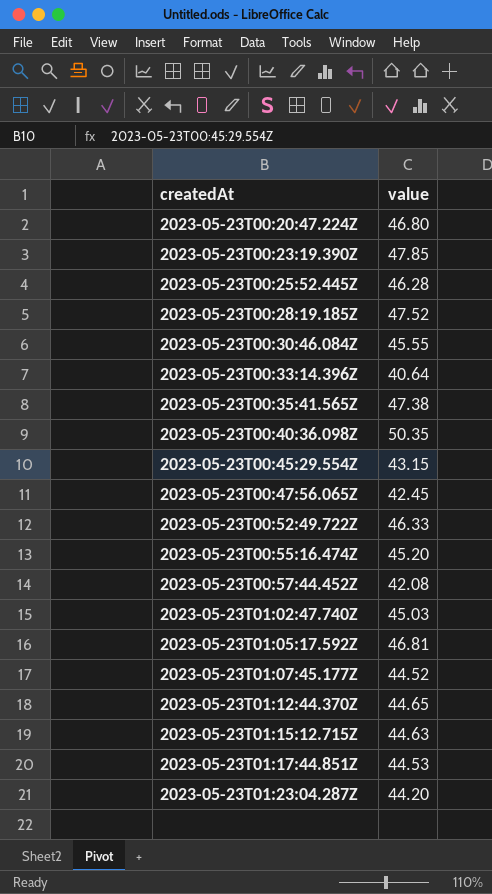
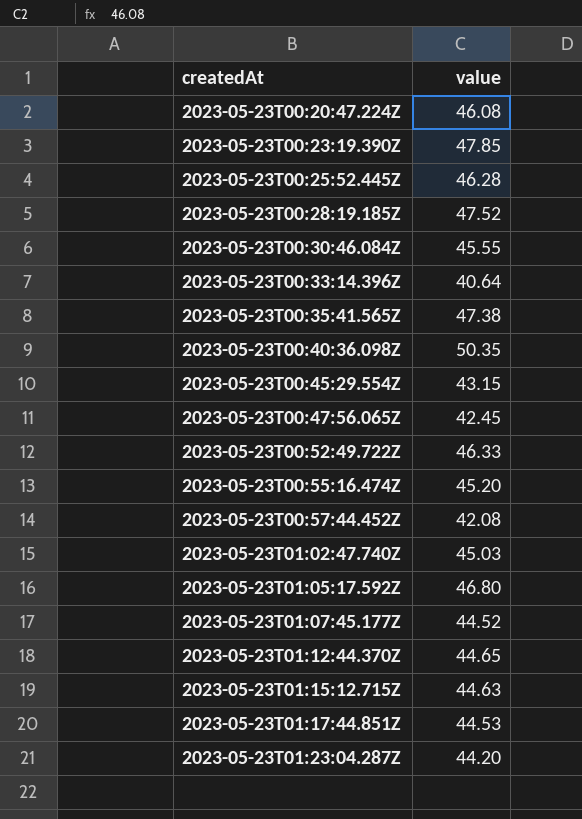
2023-05-23T00:20:47.224Z | value: 46.80 -> 46.08
2023-05-23T01:05:17.592Z | value: 46.81 -> 46.80

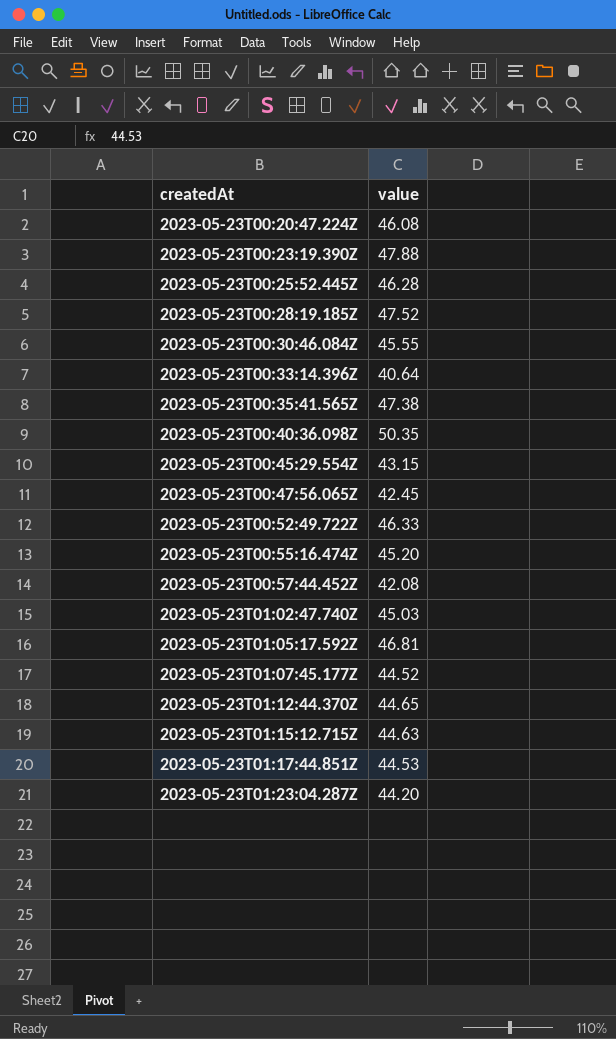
2023-05-23T00:23:19.390Z | value: 47.85 -> 47.88
2023-05-23T01:05:17.592Z | value: 46.80 -> 46.81

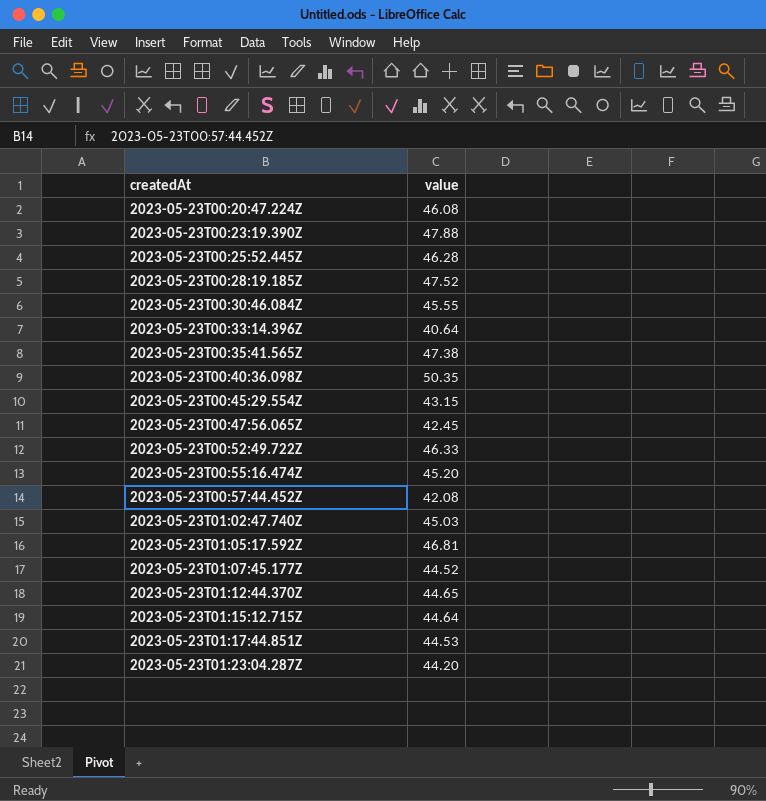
2023-05-23T01:15:12.715Z | value: 44.63 -> 44.64

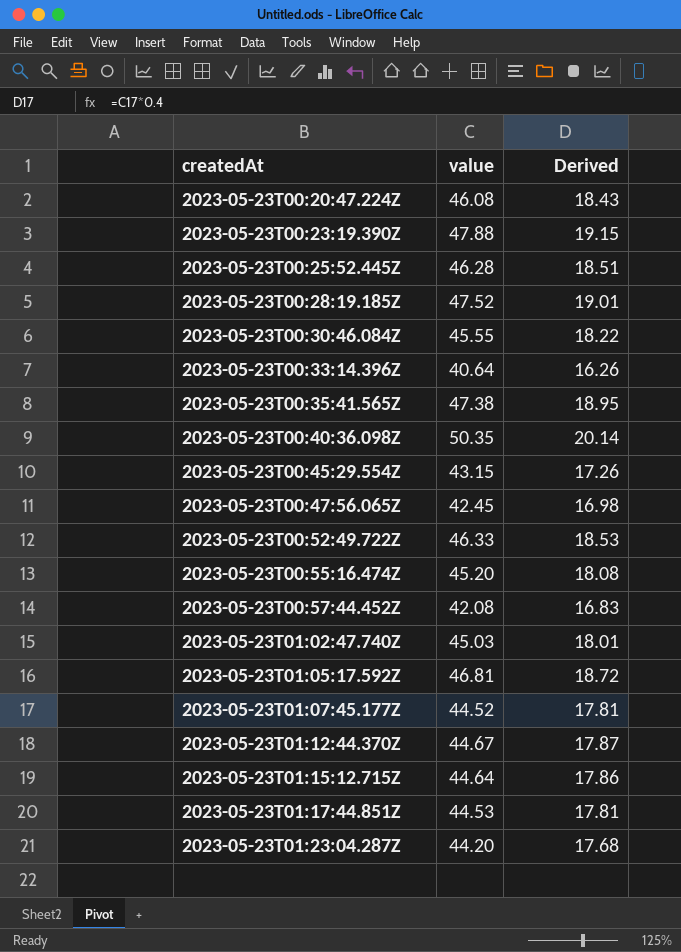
column Derived | formula: none -> [value] * 0.4
2023-05-23T01:12:44.370Z | value: 44.65 -> 44.67

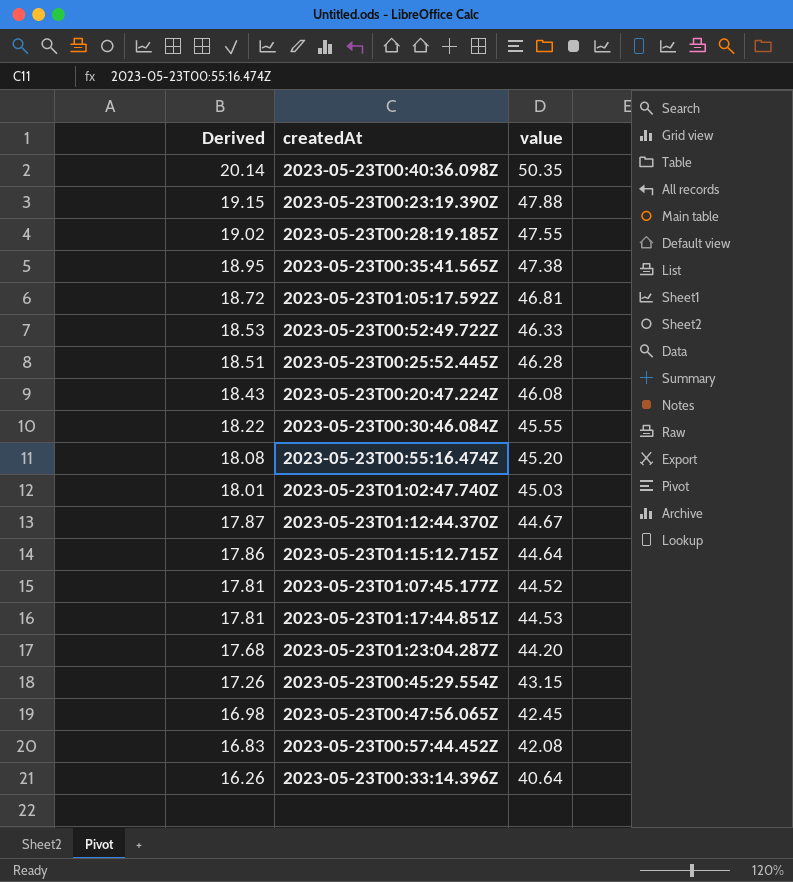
row order: createdAt ascending -> Derived descending
column Derived | position: 3 -> 1
2023-05-23T00:28:19.185Z | Derived: 19.01 -> 19.02
2023-05-23T00:28:19.185Z | value: 47.52 -> 47.55

